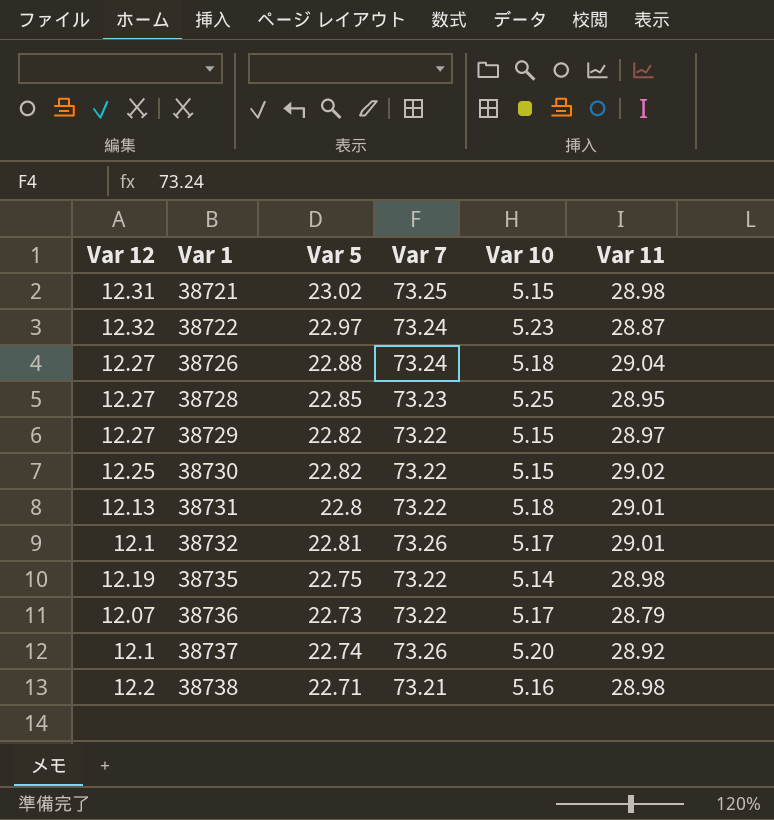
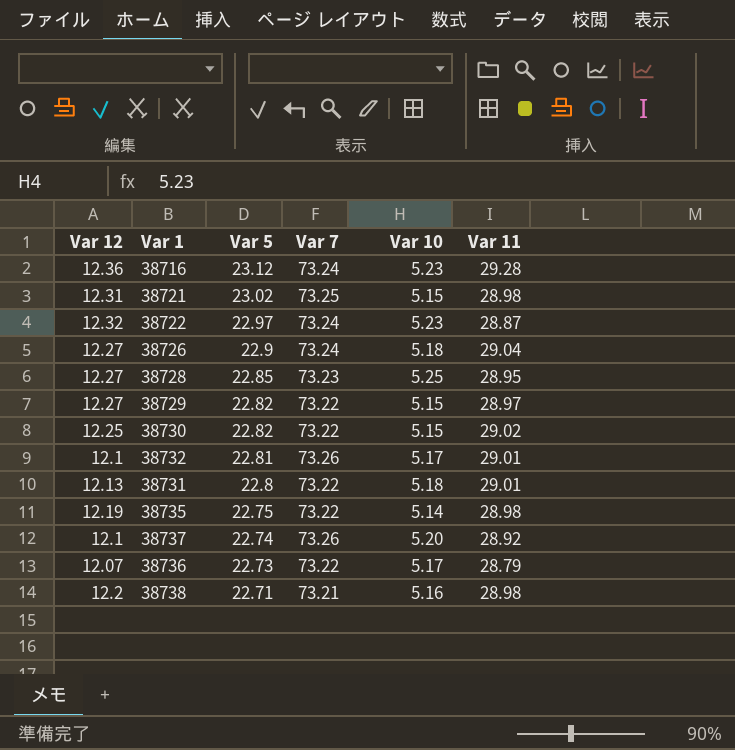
row order: Var 1 ascending -> Var 5 descending
row 38716: none -> 12.36 | 23.12 | 73.24 | 5.23 | 29.28
38726 | Var 5: 22.88 -> 22.9

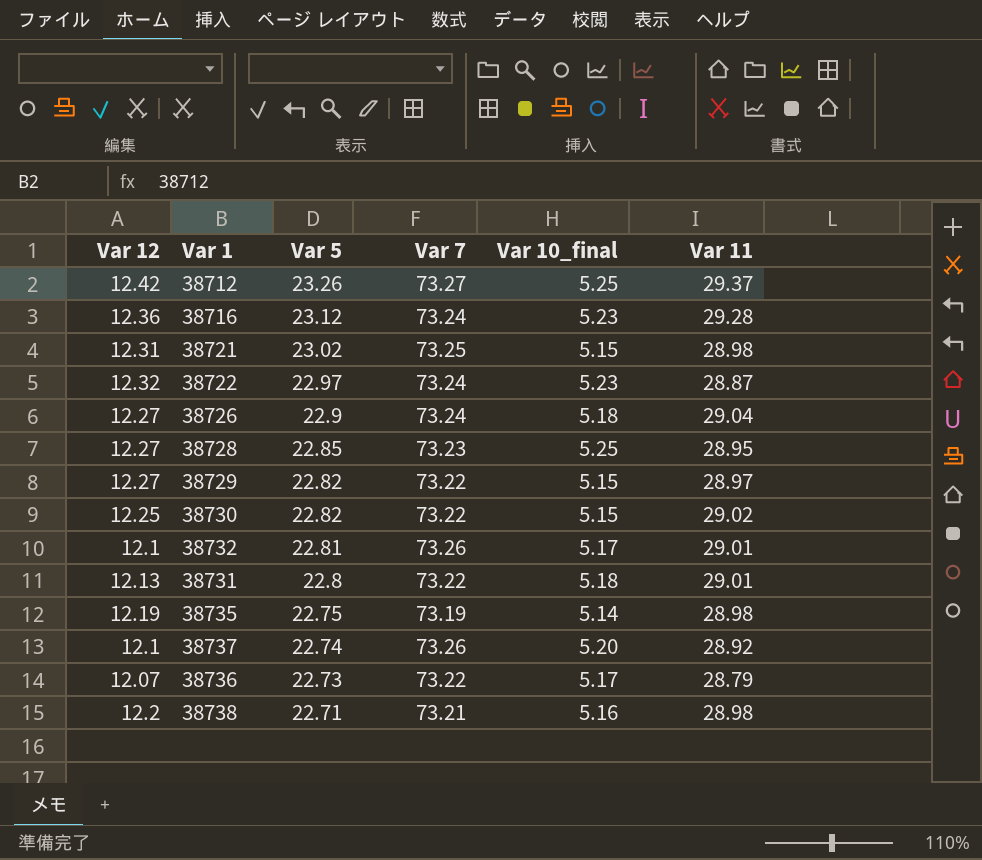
column name: Var 10 -> Var 10_final
row 38712: none -> 12.42 | 23.26 | 73.27 | 5.25 | 29.37
38735 | Var 7: 73.22 -> 73.19

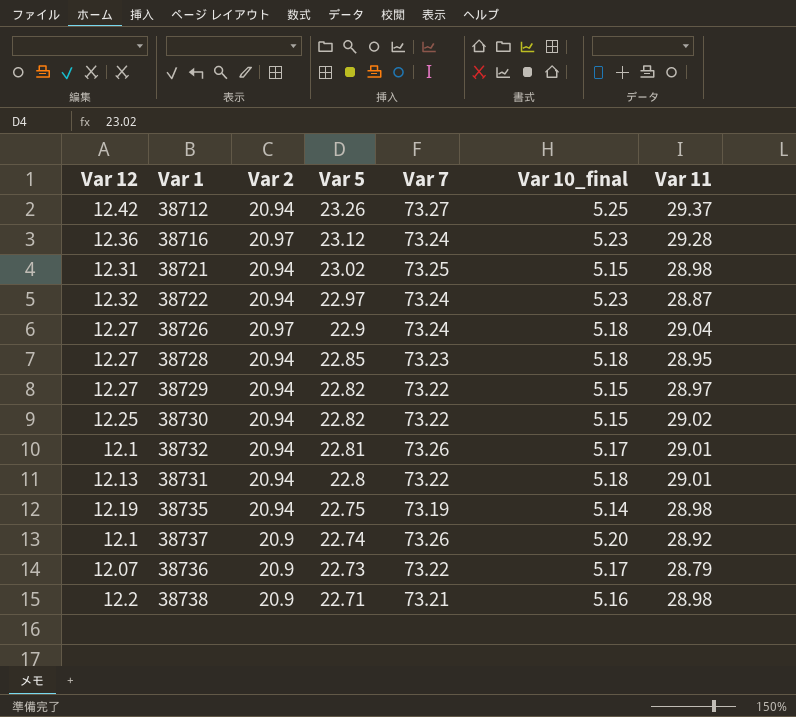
column Var 2 | position: none -> 3
38728 | Var 10_final: 5.25 -> 5.18

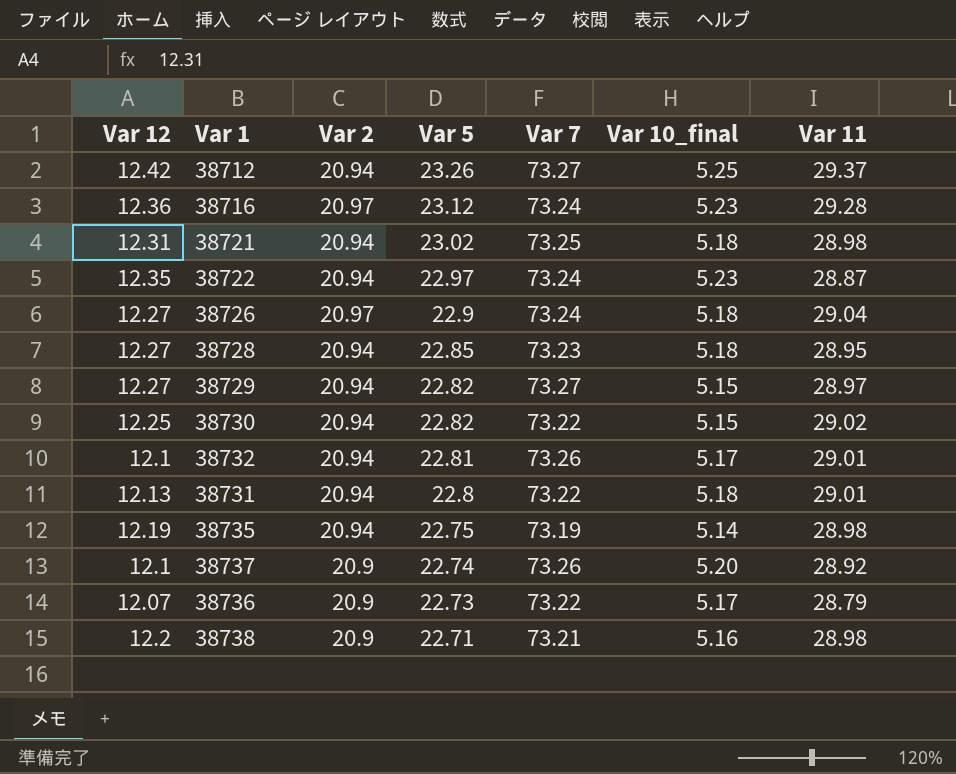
38721 | Var 10_final: 5.15 -> 5.18
38722 | Var 12: 12.32 -> 12.35
38729 | Var 7: 73.22 -> 73.27

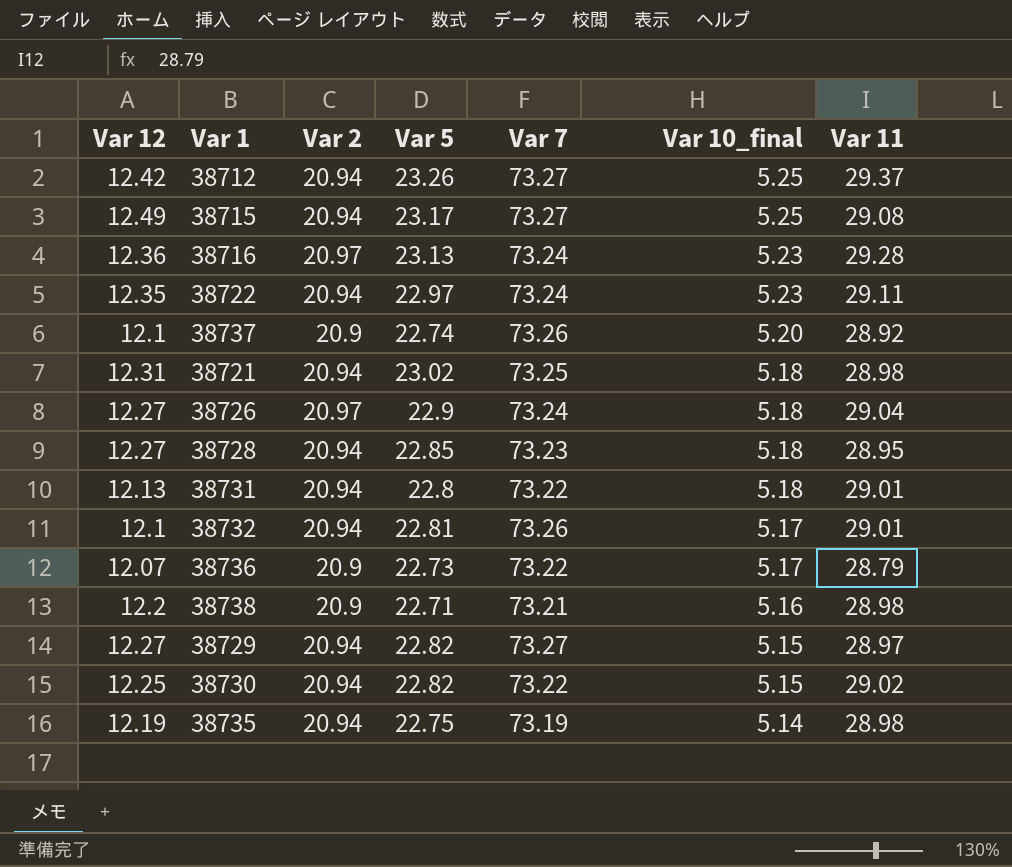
row order: Var 5 descending -> Var 10_final descending
row 38715: none -> 12.49 | 20.94 | 23.17 | 73.27 | 5.25 | 29.08
38716 | Var 5: 23.12 -> 23.13
38722 | Var 11: 28.87 -> 29.11

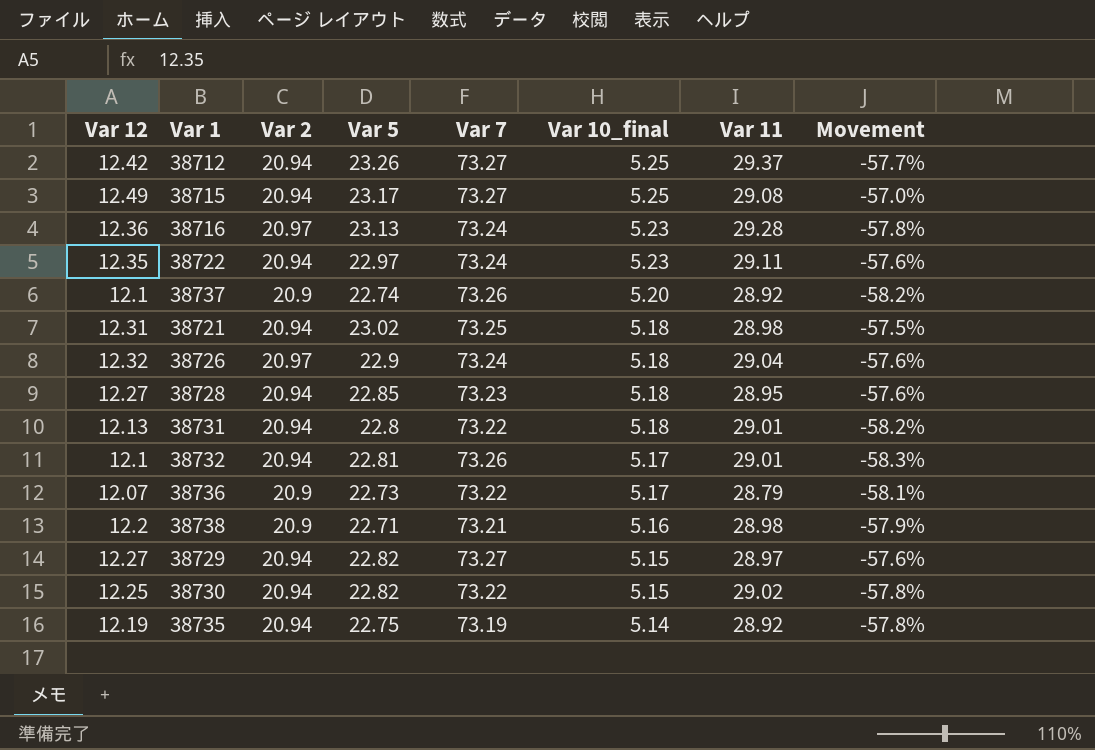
column Movement | formula: none -> ([Var 12] - [Var 11]) / [Var 11]
38726 | Var 12: 12.27 -> 12.32
38735 | Var 11: 28.98 -> 28.92

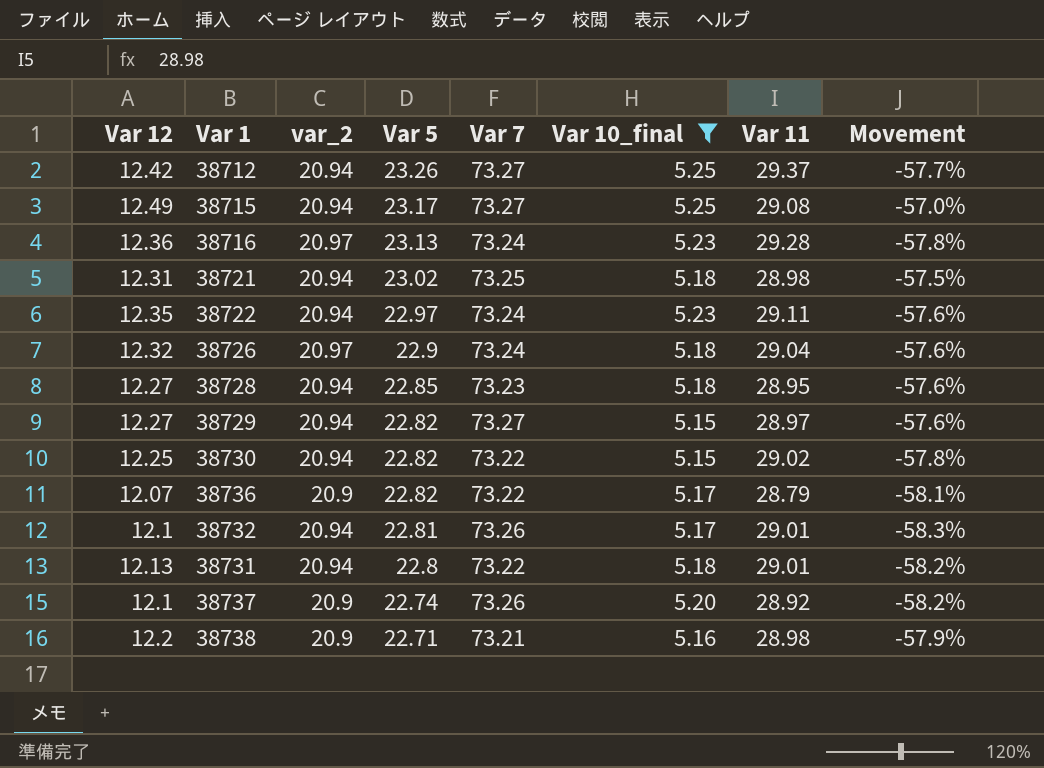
filter: none -> Var 10_final != 5.14
row order: Var 10_final descending -> Var 5 descending
column name: Var 2 -> var_2
38736 | Var 5: 22.73 -> 22.82

